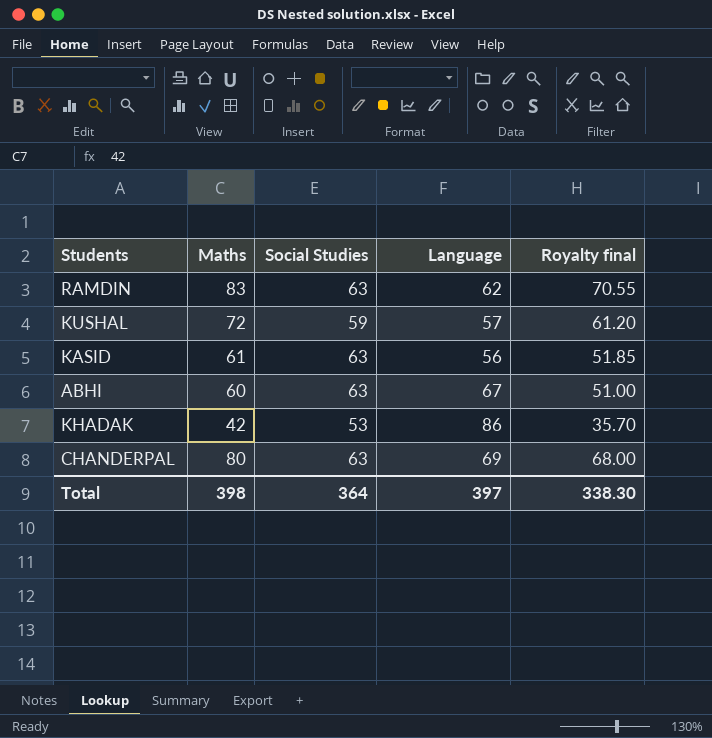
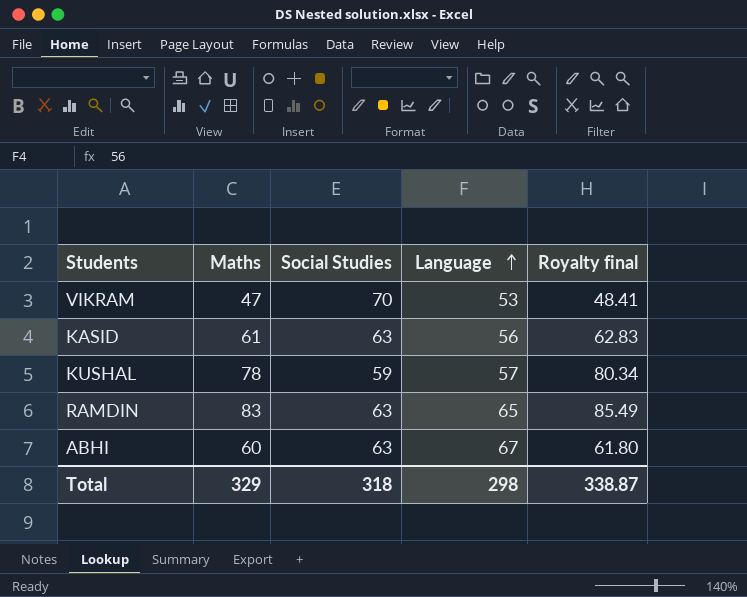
row order: none -> Language ascending
column Royalty final | formula: [Maths] * 0.85 -> [Maths] * 1.03
row KHADAK: 42 | 53 | 86 | 35.70 -> none
row CHANDERPAL: 80 | 63 | 69 | 68.00 -> none
row VIKRAM: none -> 47 | 70 | 53 | 48.41
KUSHAL | Maths: 72 -> 78
RAMDIN | Language: 62 -> 65
Total | Maths: 398 -> 329
Total | Social Studies: 364 -> 318
Total | Language: 397 -> 298
Total | Royalty final: 338.30 -> 338.87

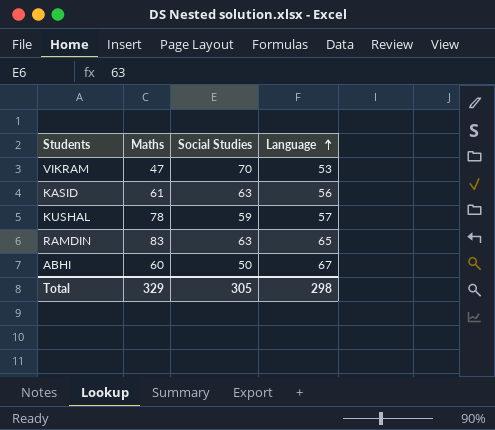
column Royalty final | formula: [Maths] * 1.03 -> none
ABHI | Social Studies: 63 -> 50
Total | Social Studies: 318 -> 305

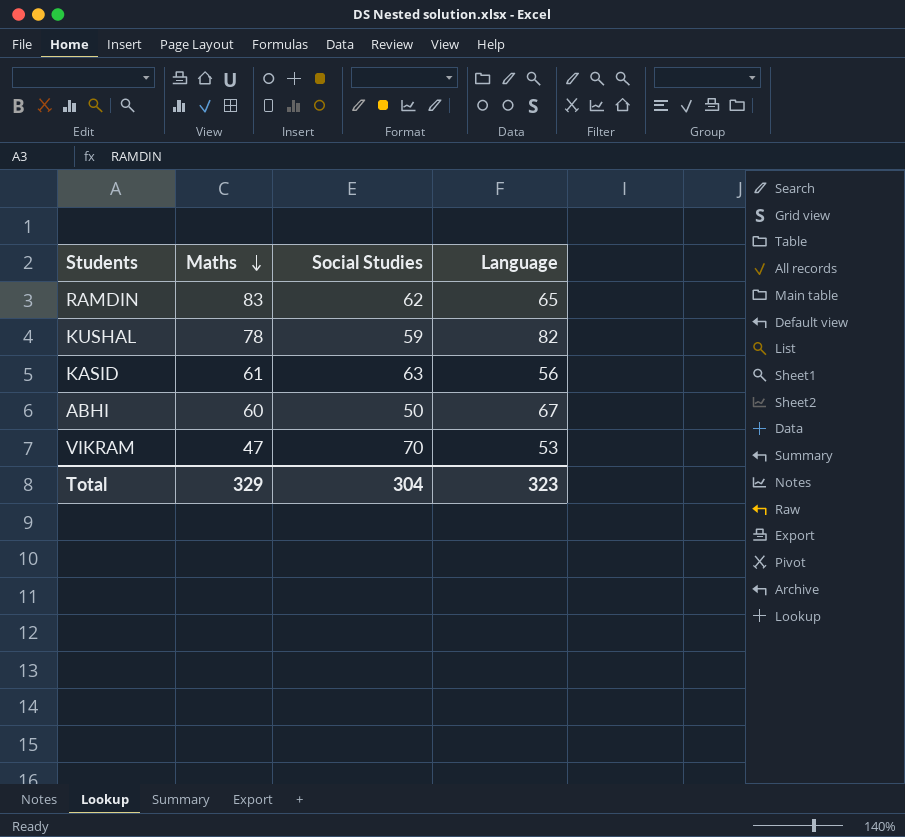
row order: Language ascending -> Maths descending
RAMDIN | Social Studies: 63 -> 62
KUSHAL | Language: 57 -> 82
Total | Social Studies: 305 -> 304
Total | Language: 298 -> 323

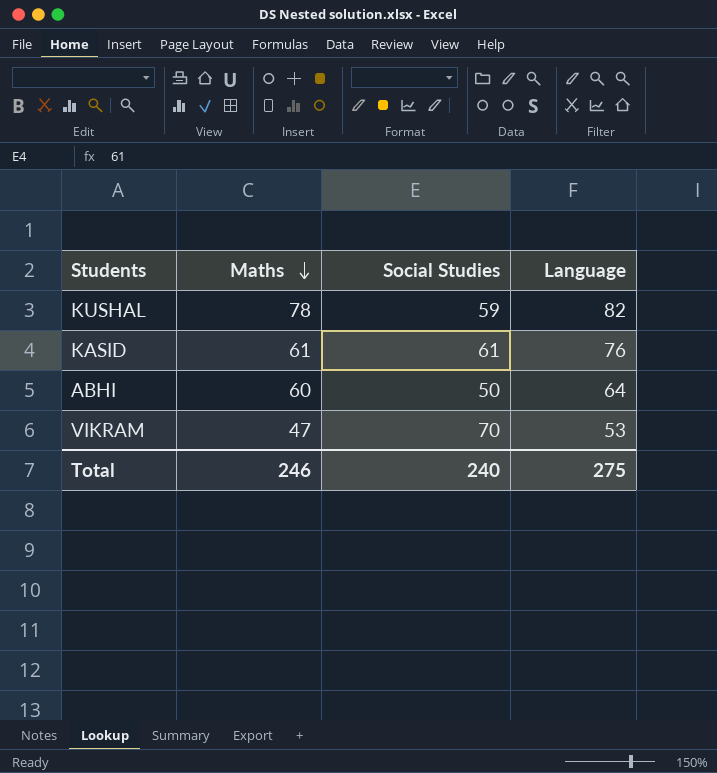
row RAMDIN: 83 | 62 | 65 -> none
KASID | Social Studies: 63 -> 61
KASID | Language: 56 -> 76
ABHI | Language: 67 -> 64
Total | Maths: 329 -> 246
Total | Social Studies: 304 -> 240
Total | Language: 323 -> 275

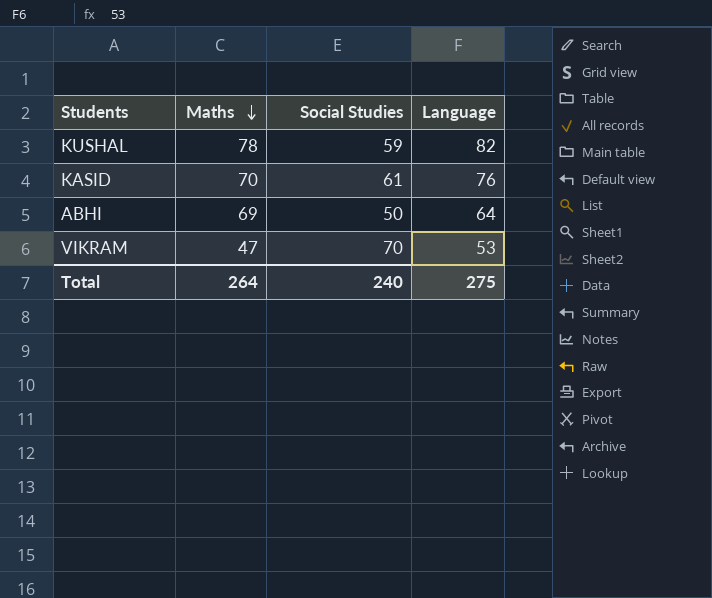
KASID | Maths: 61 -> 70
ABHI | Maths: 60 -> 69
Total | Maths: 246 -> 264

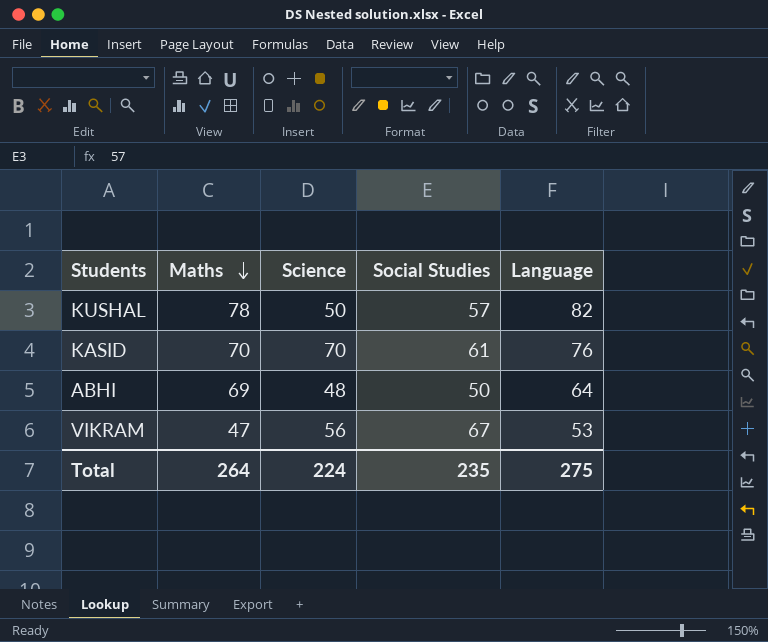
column Science | position: none -> 3
KUSHAL | Social Studies: 59 -> 57
VIKRAM | Social Studies: 70 -> 67
Total | Social Studies: 240 -> 235

